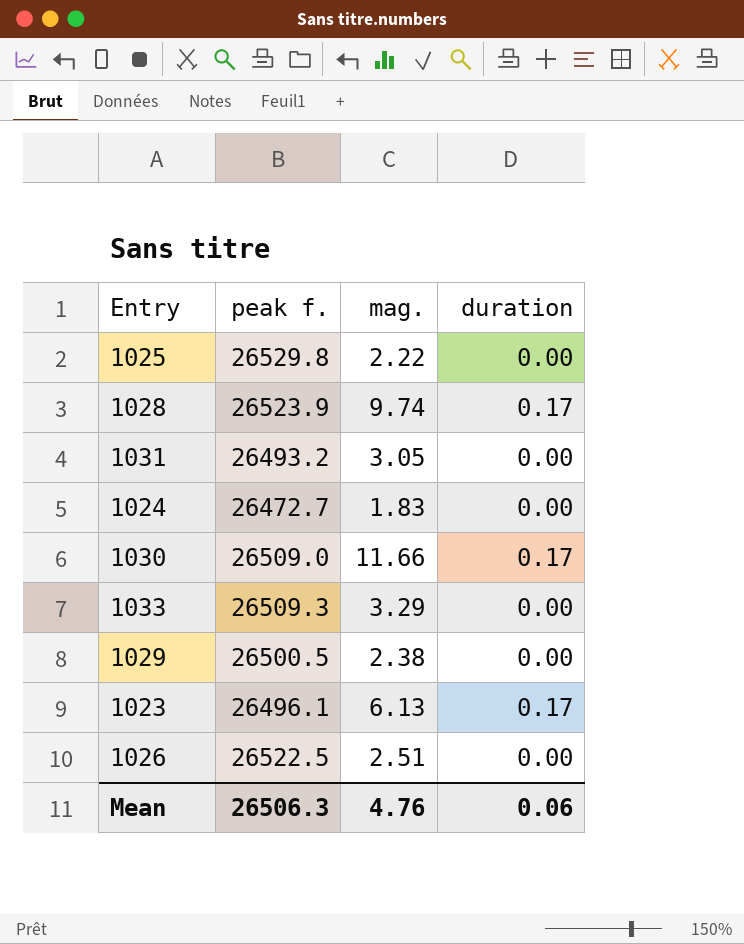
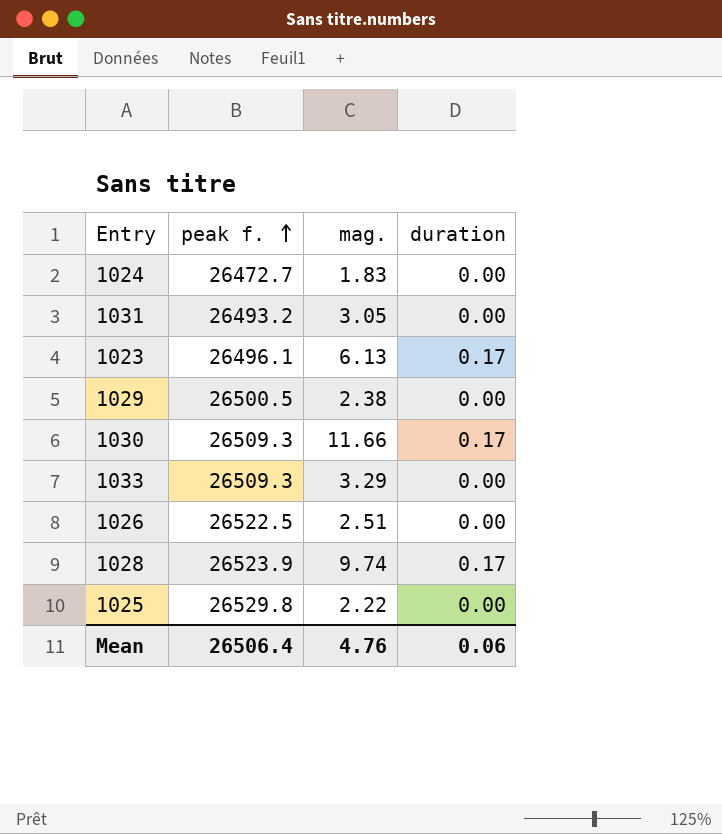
row order: none -> peak f. ascending
1030 | peak f.: 26509.0 -> 26509.3
Mean | peak f.: 26506.3 -> 26506.4

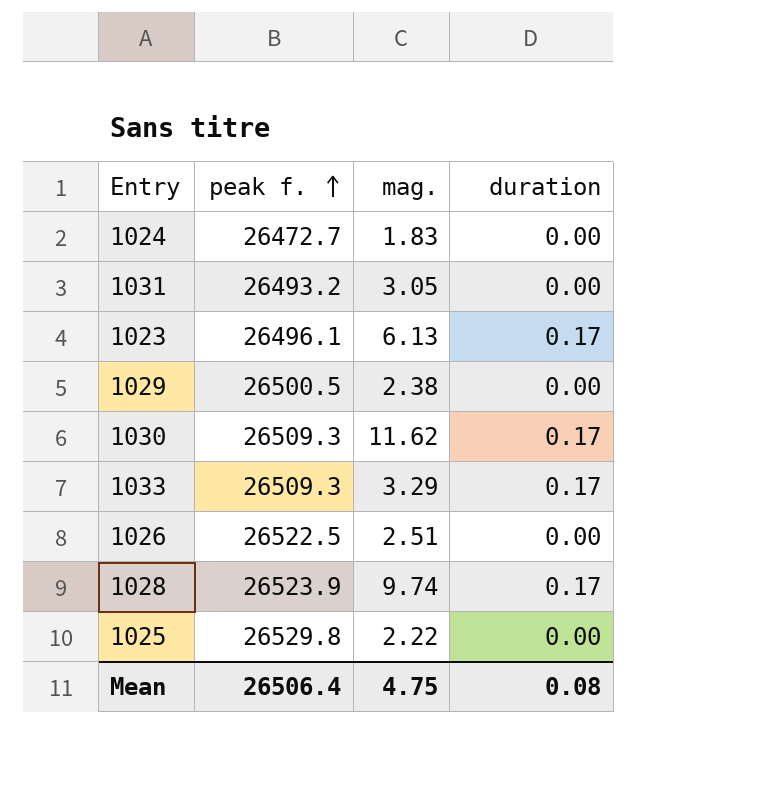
1030 | mag.: 11.66 -> 11.62
1033 | duration: 0.00 -> 0.17
Mean | mag.: 4.76 -> 4.75
Mean | duration: 0.06 -> 0.08

